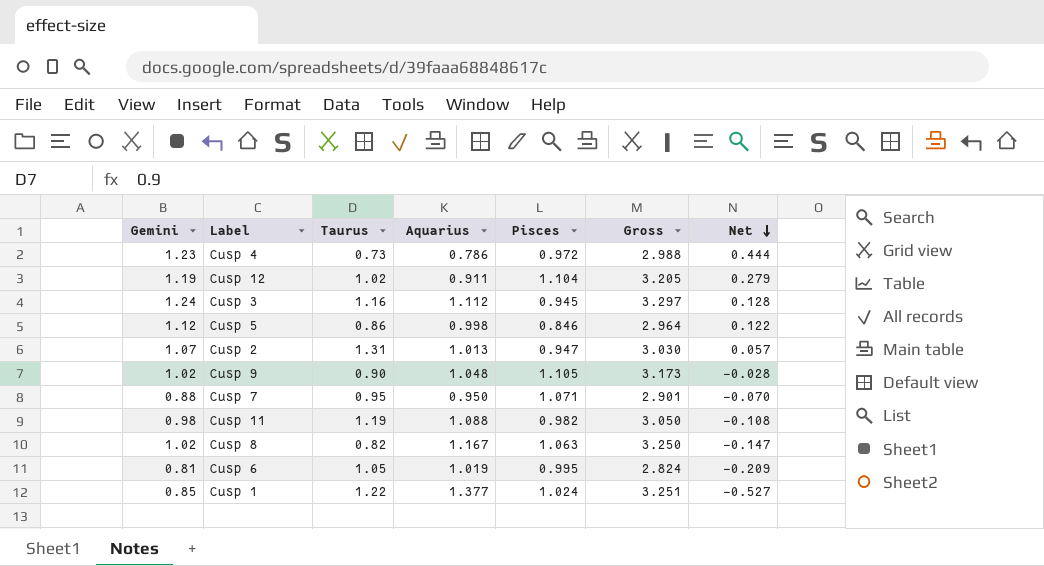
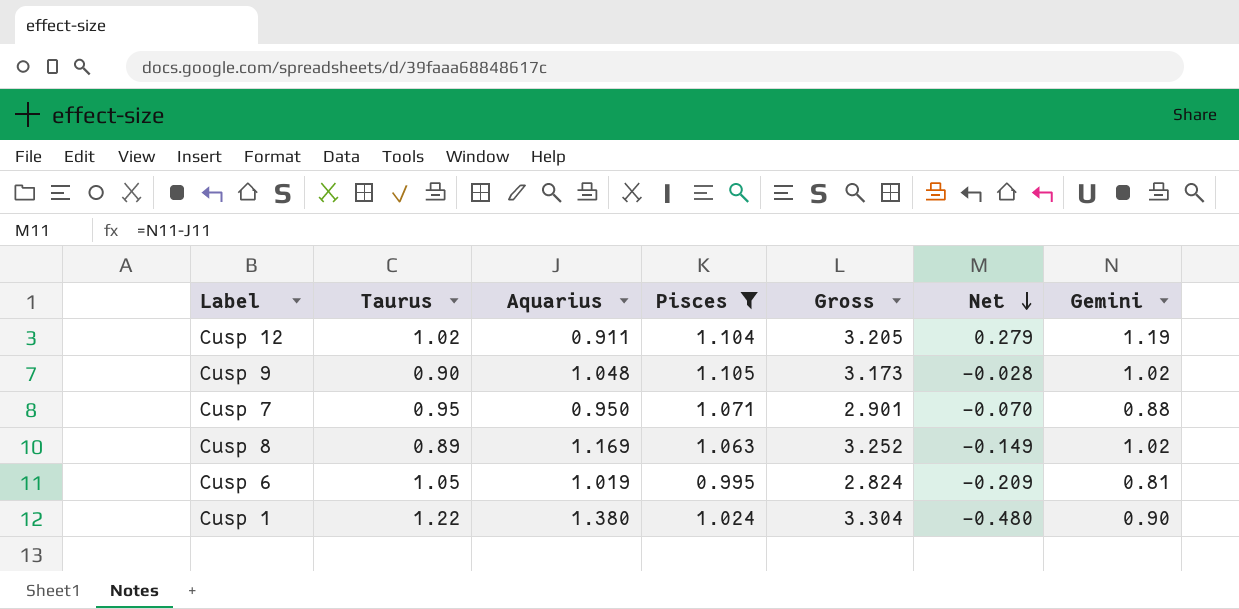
filter: none -> Pisces >= 0.995
column Gemini | position: 1 -> 7
Cusp 8 | Taurus: 0.82 -> 0.89
Cusp 8 | Aquarius: 1.167 -> 1.169
Cusp 8 | Gross: 3.250 -> 3.252
Cusp 8 | Net: -0.147 -> -0.149
Cusp 1 | Aquarius: 1.377 -> 1.380
Cusp 1 | Gross: 3.251 -> 3.304
Cusp 1 | Net: -0.527 -> -0.480
Cusp 1 | Gemini: 0.85 -> 0.90

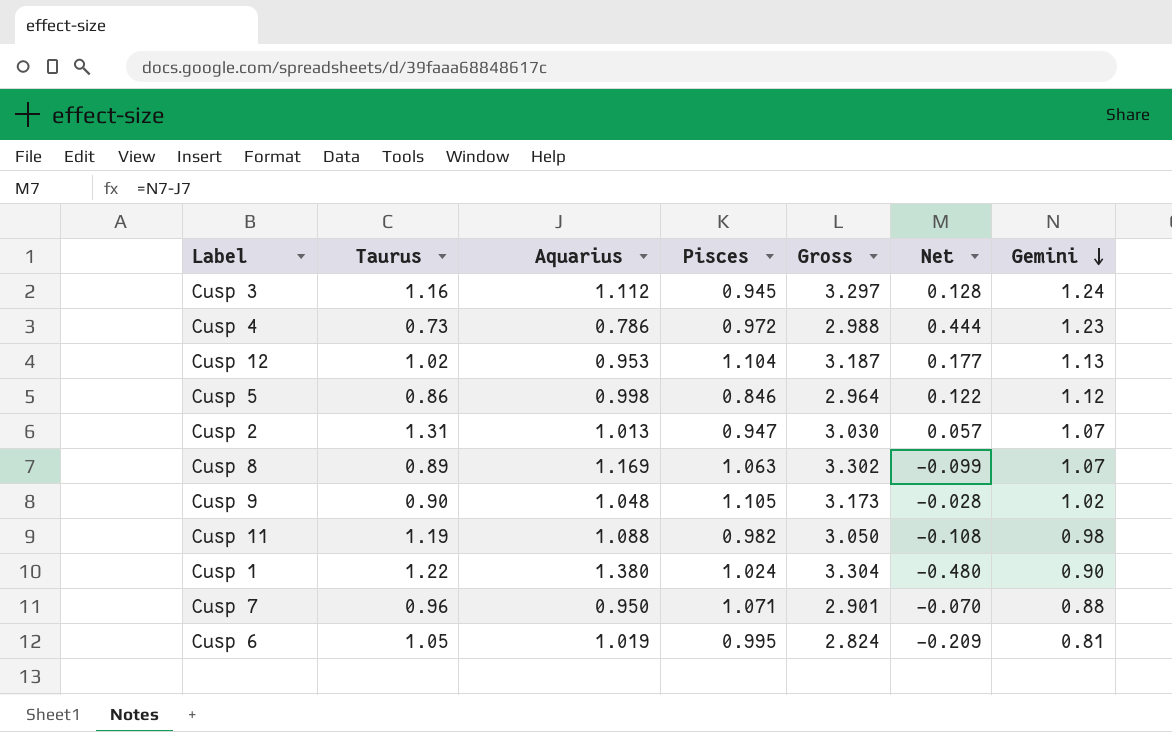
filter: Pisces >= 0.995 -> none
row order: Net descending -> Gemini descending
Cusp 12 | Aquarius: 0.911 -> 0.953
Cusp 12 | Gross: 3.205 -> 3.187
Cusp 12 | Net: 0.279 -> 0.177
Cusp 12 | Gemini: 1.19 -> 1.13
Cusp 8 | Gross: 3.252 -> 3.302
Cusp 8 | Net: -0.149 -> -0.099
Cusp 8 | Gemini: 1.02 -> 1.07
Cusp 7 | Taurus: 0.95 -> 0.96

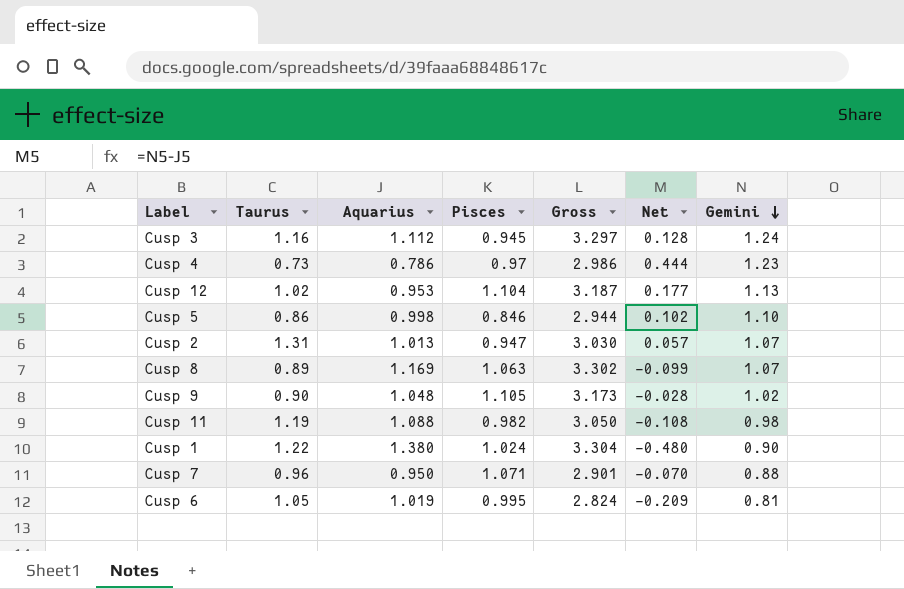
Cusp 4 | Pisces: 0.972 -> 0.97
Cusp 4 | Gross: 2.988 -> 2.986
Cusp 5 | Gross: 2.964 -> 2.944
Cusp 5 | Net: 0.122 -> 0.102
Cusp 5 | Gemini: 1.12 -> 1.10

